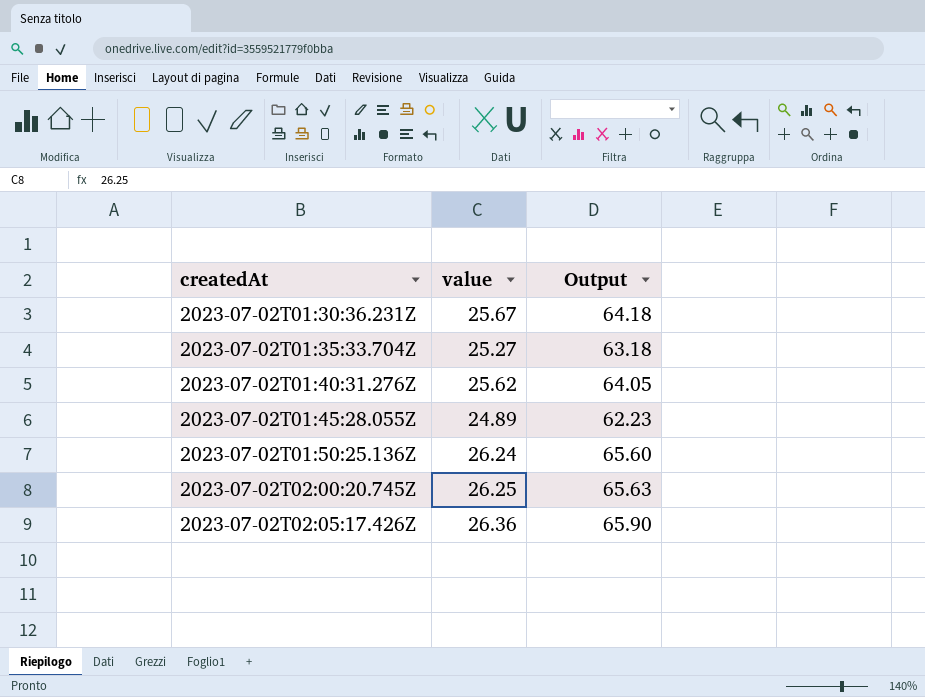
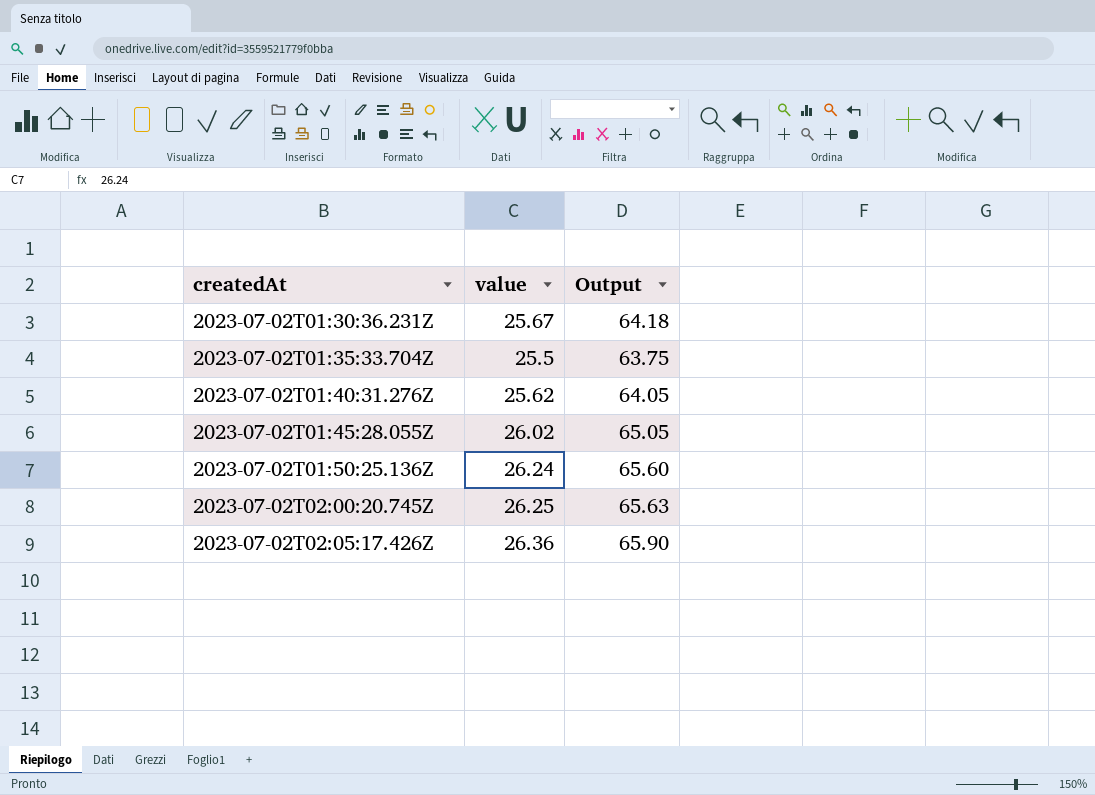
2023-07-02T01:35:33.704Z | value: 25.27 -> 25.5
2023-07-02T01:35:33.704Z | Output: 63.18 -> 63.75
2023-07-02T01:45:28.055Z | value: 24.89 -> 26.02
2023-07-02T01:45:28.055Z | Output: 62.23 -> 65.05

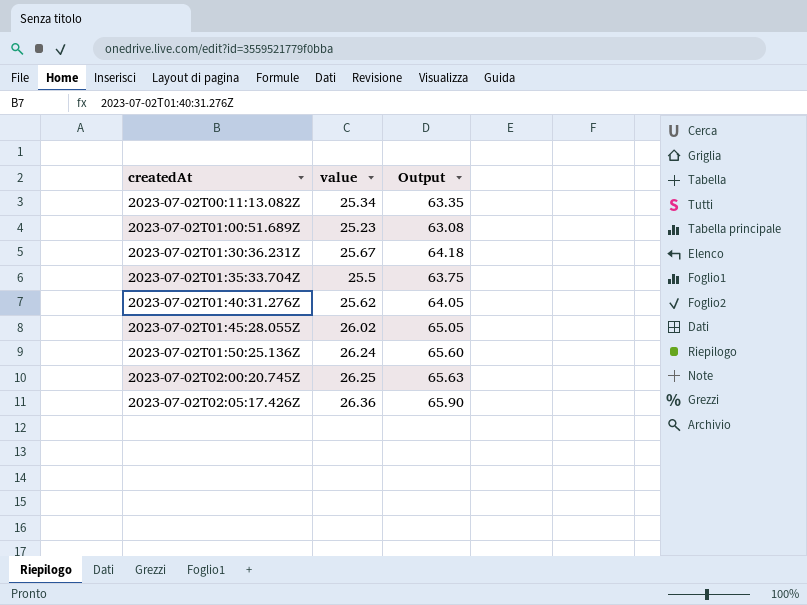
row 2023-07-02T00:11:13.082Z: none -> 25.34 | 63.35
row 2023-07-02T01:00:51.689Z: none -> 25.23 | 63.08

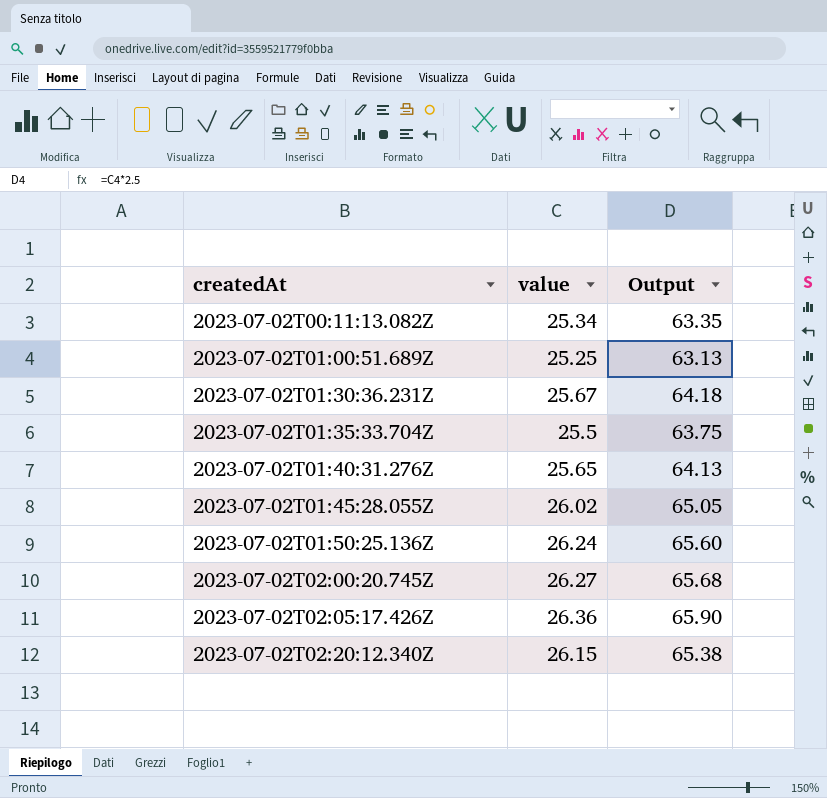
2023-07-02T01:00:51.689Z | value: 25.23 -> 25.25
2023-07-02T01:00:51.689Z | Output: 63.08 -> 63.13
2023-07-02T01:40:31.276Z | value: 25.62 -> 25.65
2023-07-02T01:40:31.276Z | Output: 64.05 -> 64.13
2023-07-02T02:00:20.745Z | value: 26.25 -> 26.27
2023-07-02T02:00:20.745Z | Output: 65.63 -> 65.68
row 2023-07-02T02:20:12.340Z: none -> 26.15 | 65.38

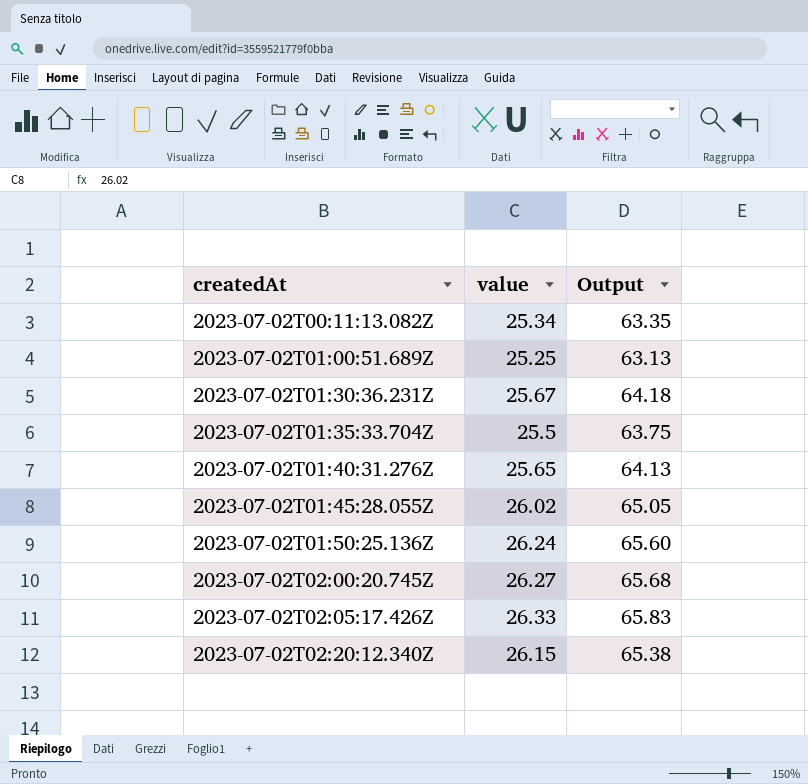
2023-07-02T02:05:17.426Z | value: 26.36 -> 26.33
2023-07-02T02:05:17.426Z | Output: 65.90 -> 65.83

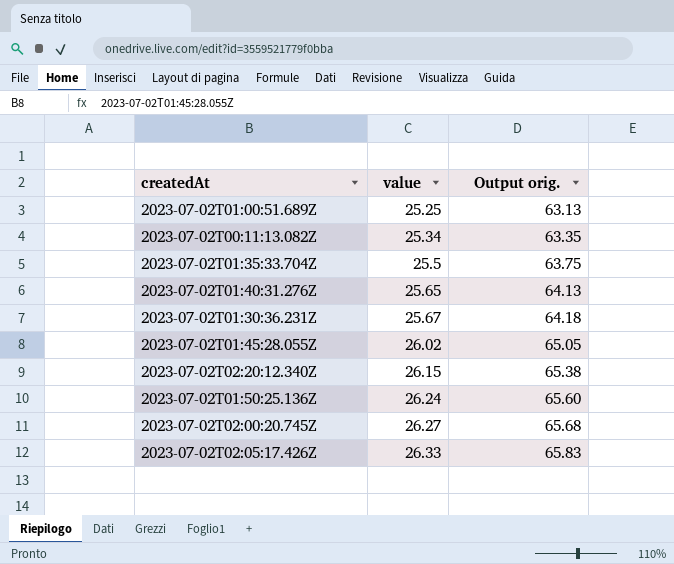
row order: createdAt ascending -> value ascending
column name: Output -> Output orig.

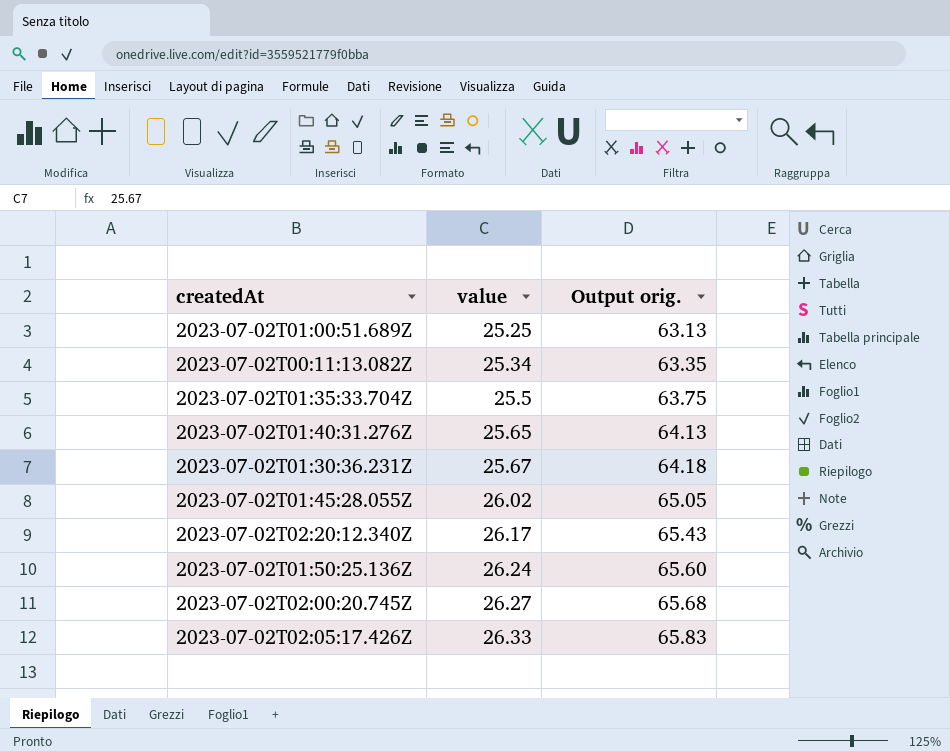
2023-07-02T02:20:12.340Z | value: 26.15 -> 26.17
2023-07-02T02:20:12.340Z | Output orig.: 65.38 -> 65.43

